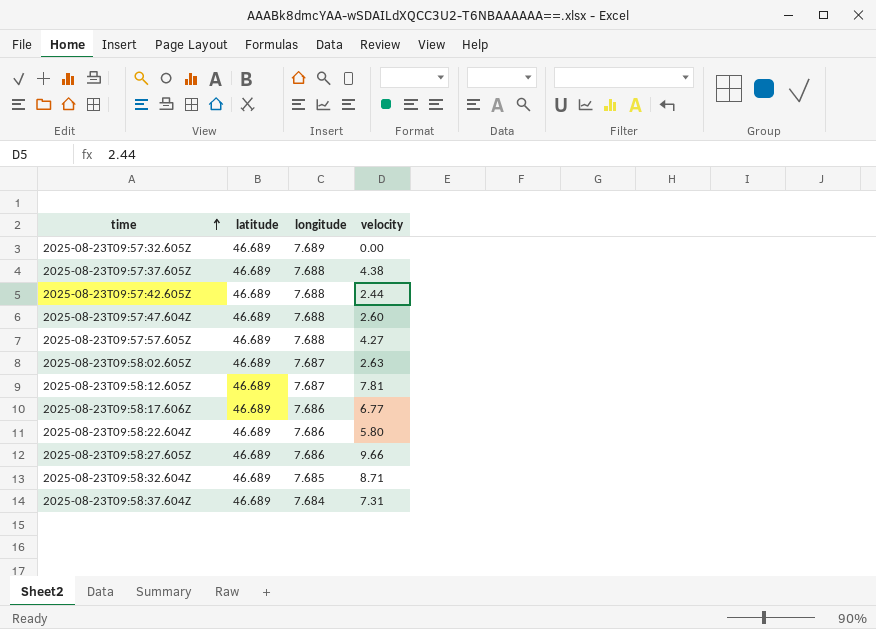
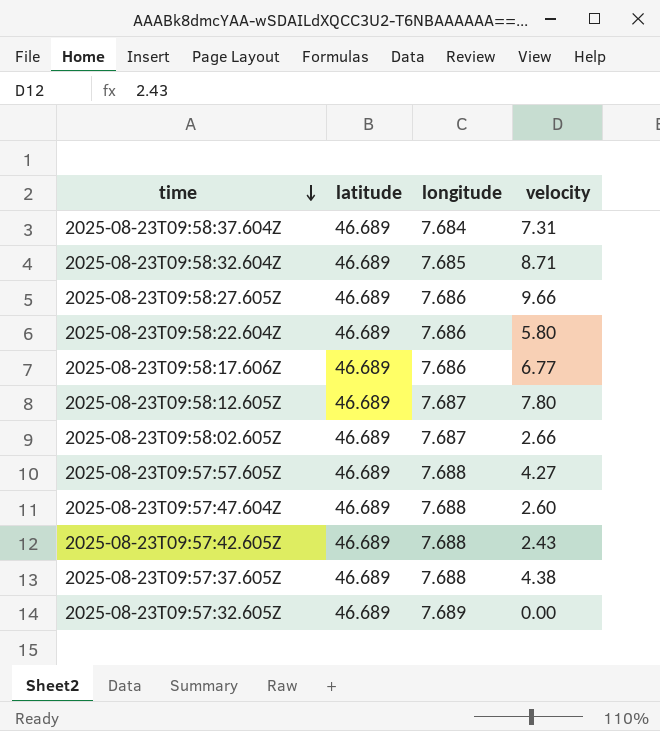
row order: time ascending -> time descending
2025-08-23T09:58:12.605Z | velocity: 7.81 -> 7.80
2025-08-23T09:58:02.605Z | velocity: 2.63 -> 2.66
2025-08-23T09:57:42.605Z | velocity: 2.44 -> 2.43

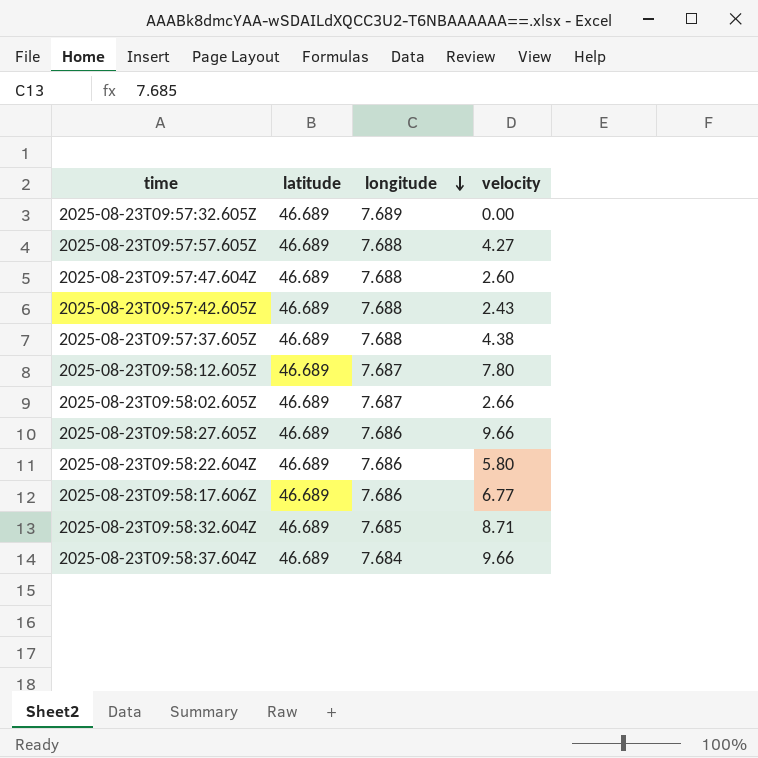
row order: time descending -> longitude descending
2025-08-23T09:58:37.604Z | velocity: 7.31 -> 9.66

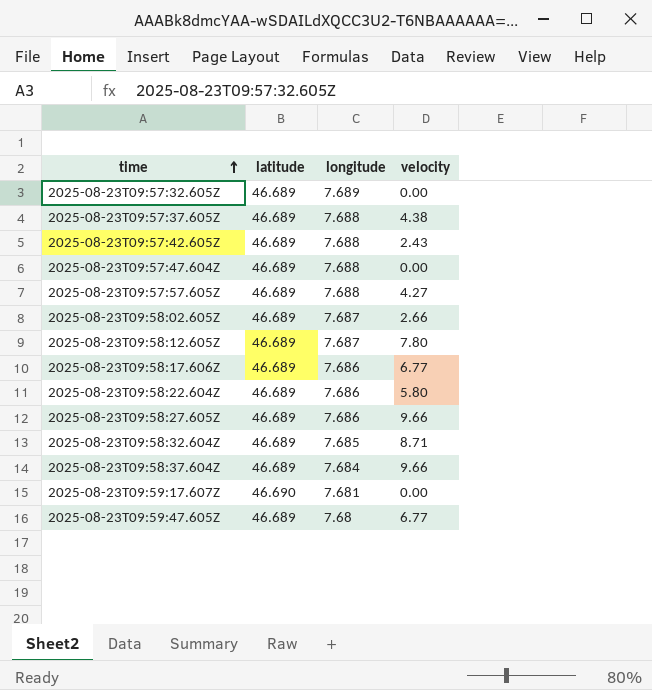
row order: longitude descending -> time ascending
2025-08-23T09:57:47.604Z | velocity: 2.60 -> 0.00
row 2025-08-23T09:59:17.607Z: none -> 46.690 | 7.681 | 0.00
row 2025-08-23T09:59:47.605Z: none -> 46.689 | 7.68 | 6.77

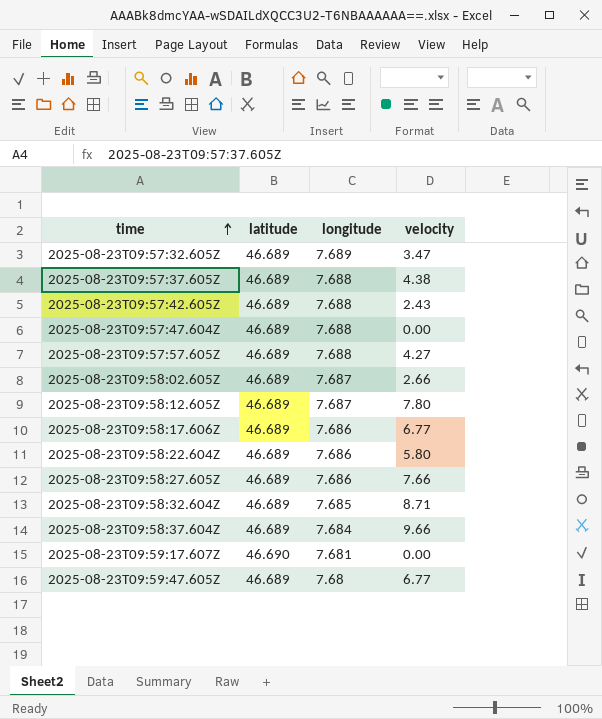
2025-08-23T09:57:32.605Z | velocity: 0.00 -> 3.47
2025-08-23T09:58:27.605Z | velocity: 9.66 -> 7.66

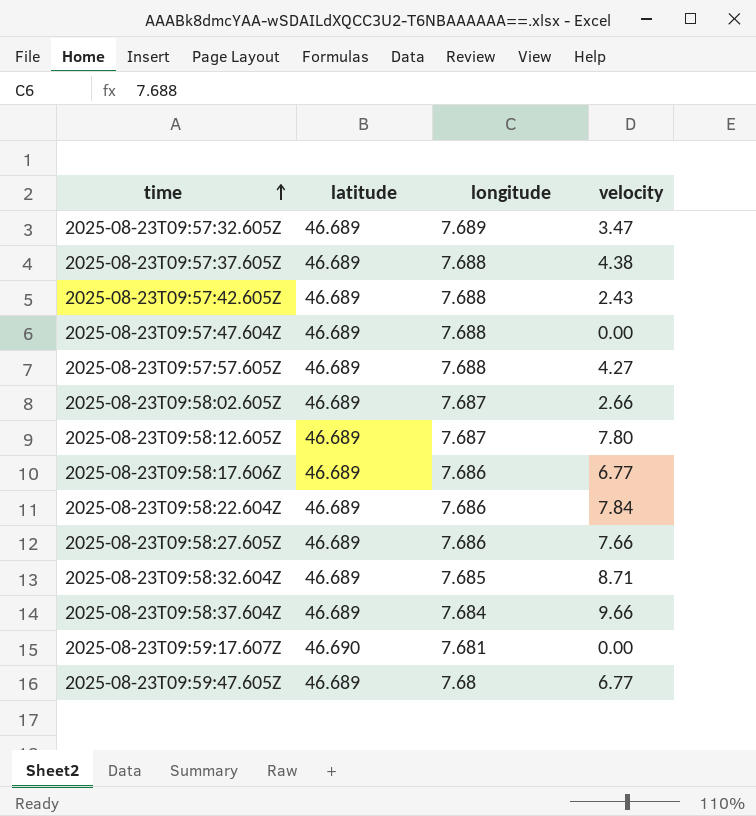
2025-08-23T09:58:22.604Z | velocity: 5.80 -> 7.84

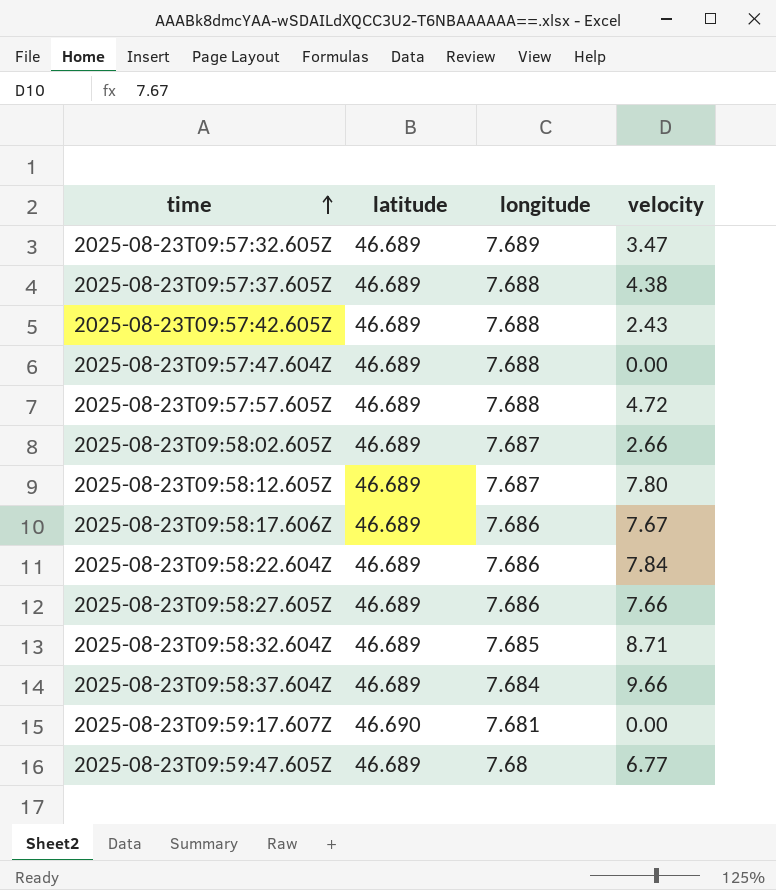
2025-08-23T09:57:57.605Z | velocity: 4.27 -> 4.72
2025-08-23T09:58:17.606Z | velocity: 6.77 -> 7.67

